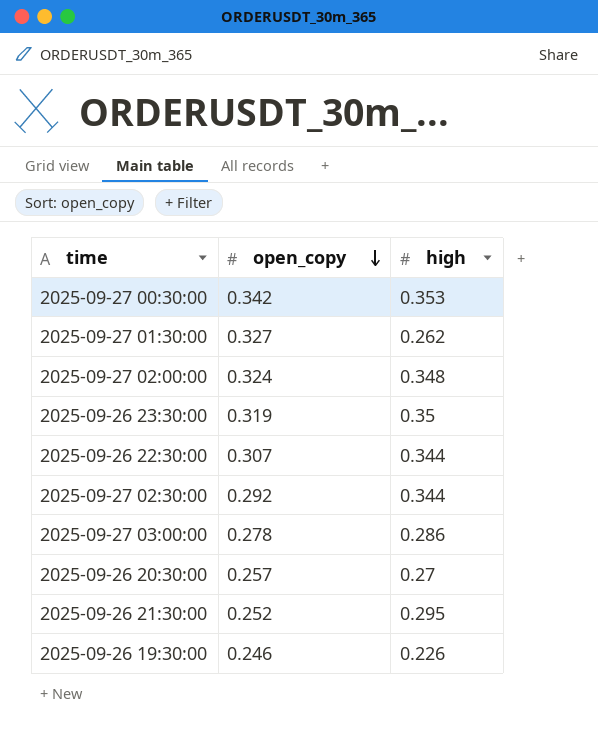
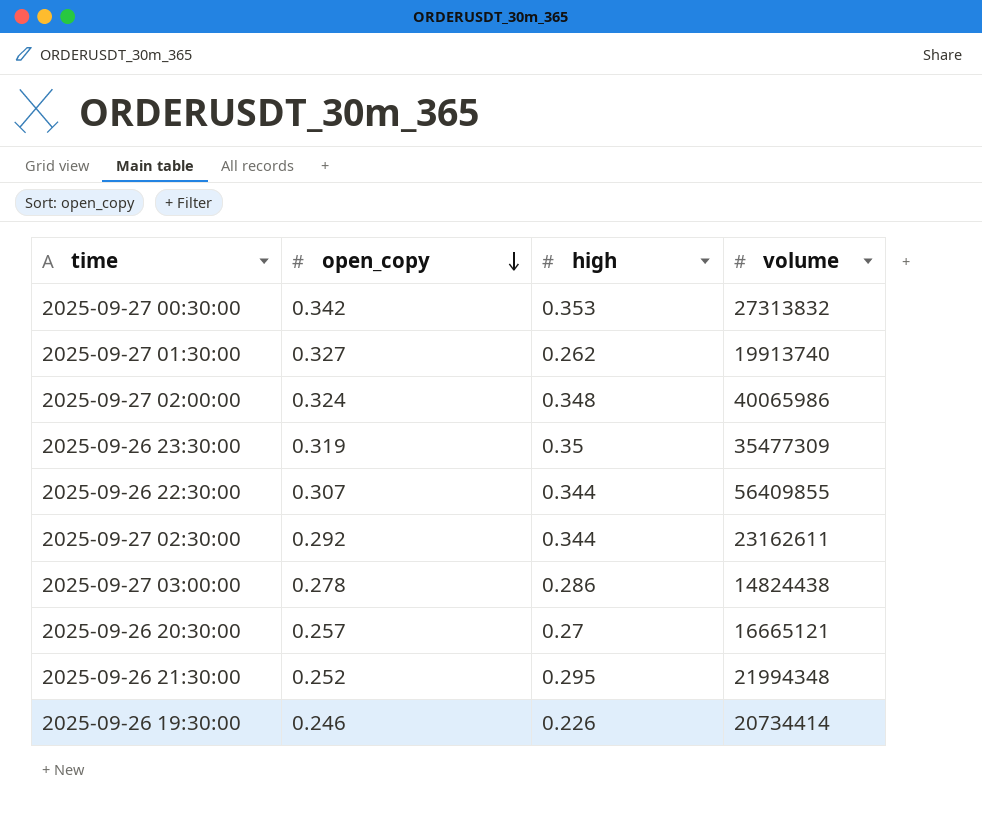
column volume | position: none -> 4

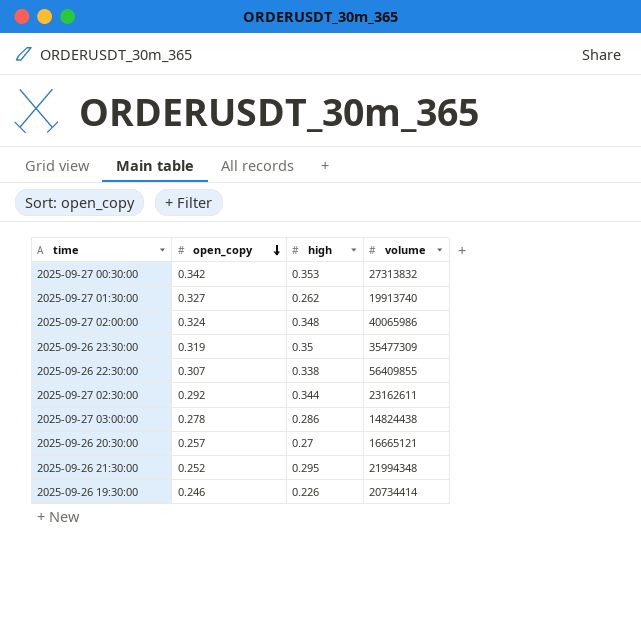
2025-09-26 22:30:00 | high: 0.344 -> 0.338

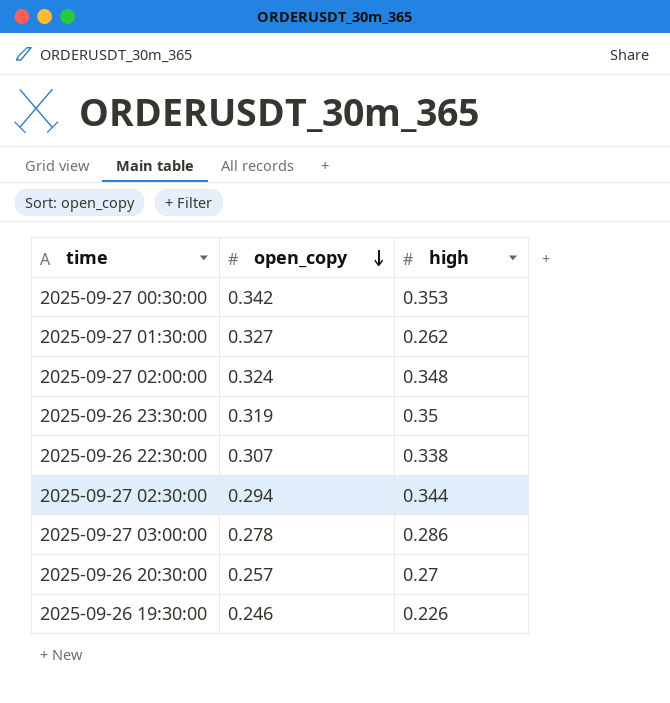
column volume | position: 4 -> none
row 2025-09-26 21:30:00: 0.252 | 0.295 | 21994348 -> none
2025-09-27 02:30:00 | open_copy: 0.292 -> 0.294

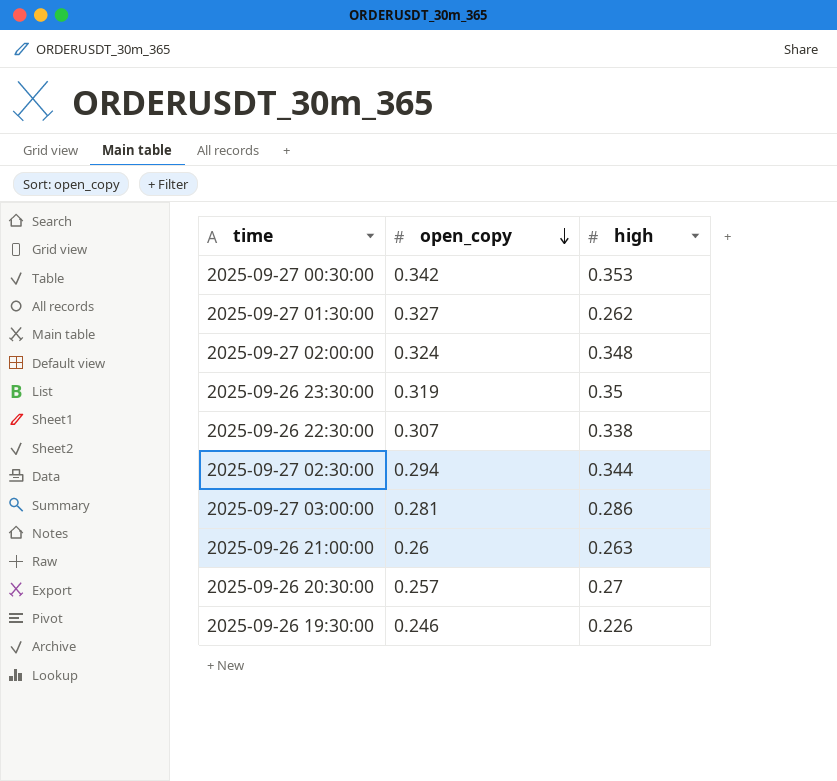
2025-09-27 03:00:00 | open_copy: 0.278 -> 0.281
row 2025-09-26 21:00:00: none -> 0.26 | 0.263

